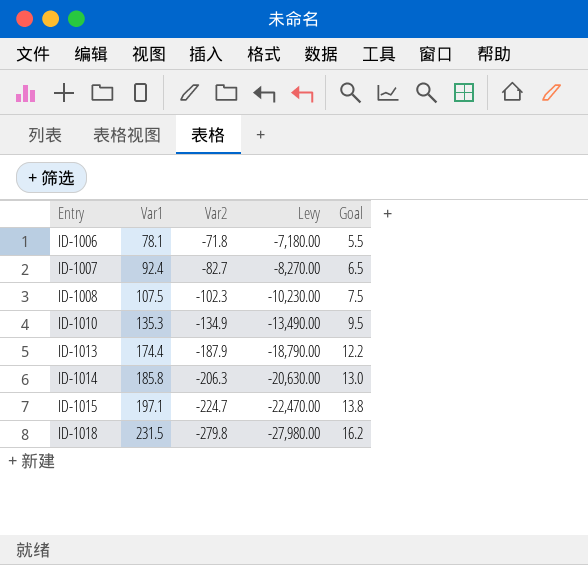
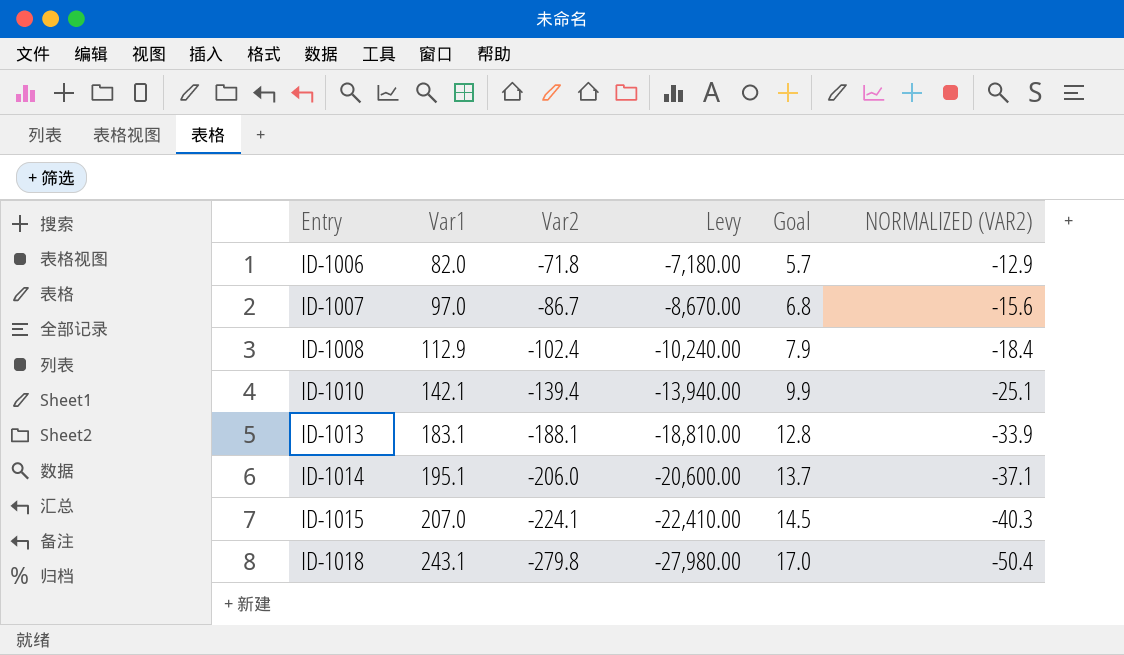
column NORMALIZED (VAR2) | formula: none -> [Var2] * 0.18
ID-1006 | Var1: 78.1 -> 82.0
ID-1006 | Goal: 5.5 -> 5.7
ID-1007 | Var1: 92.4 -> 97.0
ID-1007 | Var2: -82.7 -> -86.7
ID-1007 | Levy: -8,270.00 -> -8,670.00
ID-1007 | Goal: 6.5 -> 6.8
ID-1008 | Var1: 107.5 -> 112.9
ID-1008 | Var2: -102.3 -> -102.4
ID-1008 | Levy: -10,230.00 -> -10,240.00
ID-1008 | Goal: 7.5 -> 7.9
ID-1010 | Var1: 135.3 -> 142.1
ID-1010 | Var2: -134.9 -> -139.4
ID-1010 | Levy: -13,490.00 -> -13,940.00
ID-1010 | Goal: 9.5 -> 9.9
ID-1013 | Var1: 174.4 -> 183.1
ID-1013 | Var2: -187.9 -> -188.1
ID-1013 | Levy: -18,790.00 -> -18,810.00
ID-1013 | Goal: 12.2 -> 12.8
ID-1014 | Var1: 185.8 -> 195.1
ID-1014 | Var2: -206.3 -> -206.0
ID-1014 | Levy: -20,630.00 -> -20,600.00
ID-1014 | Goal: 13.0 -> 13.7
ID-1015 | Var1: 197.1 -> 207.0
ID-1015 | Var2: -224.7 -> -224.1
ID-1015 | Levy: -22,470.00 -> -22,410.00
ID-1015 | Goal: 13.8 -> 14.5
ID-1018 | Var1: 231.5 -> 243.1
ID-1018 | Goal: 16.2 -> 17.0

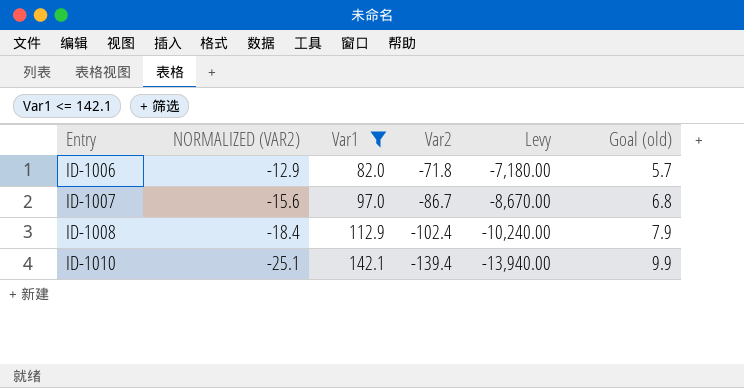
filter: none -> Var1 <= 142.1
column NORMALIZED (VAR2) | position: 6 -> 2
column name: Goal -> Goal (old)

